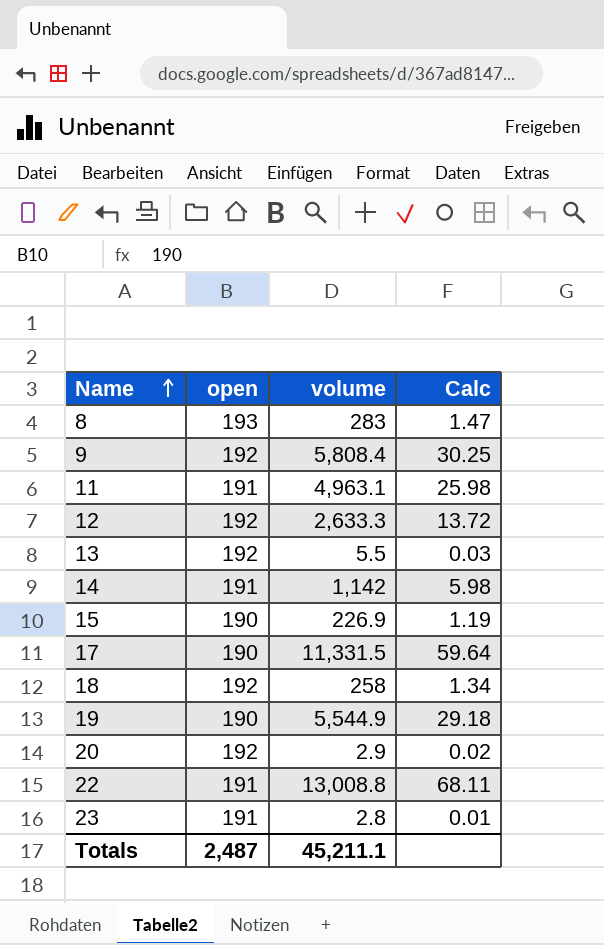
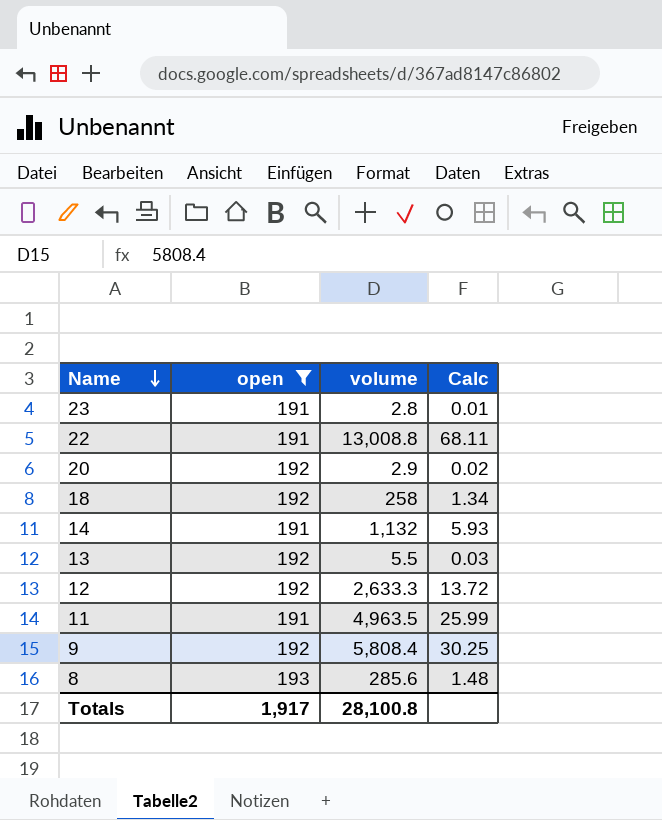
filter: none -> open != 190
row order: Name ascending -> Name descending
14 | volume: 1,142 -> 1,132
14 | Calc: 5.98 -> 5.93
11 | volume: 4,963.1 -> 4,963.5
11 | Calc: 25.98 -> 25.99
8 | volume: 283 -> 285.6
8 | Calc: 1.47 -> 1.48
Totals | open: 2,487 -> 1,917
Totals | volume: 45,211.1 -> 28,100.8

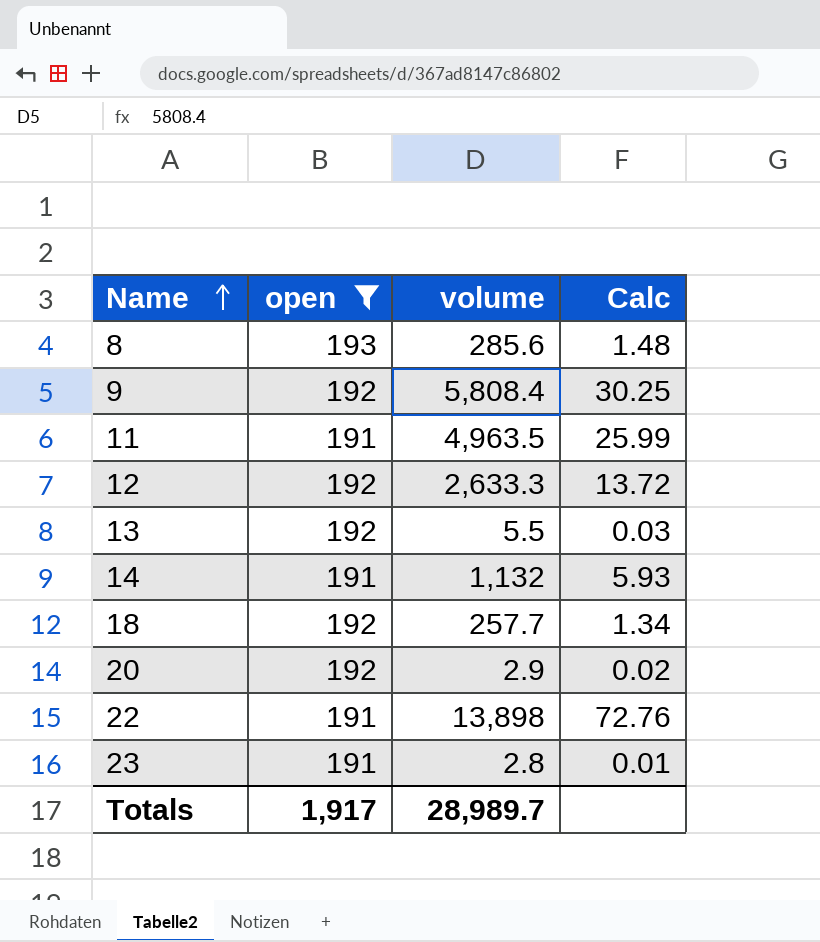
row order: Name descending -> Name ascending
18 | volume: 258 -> 257.7
22 | volume: 13,008.8 -> 13,898
22 | Calc: 68.11 -> 72.76
Totals | volume: 28,100.8 -> 28,989.7

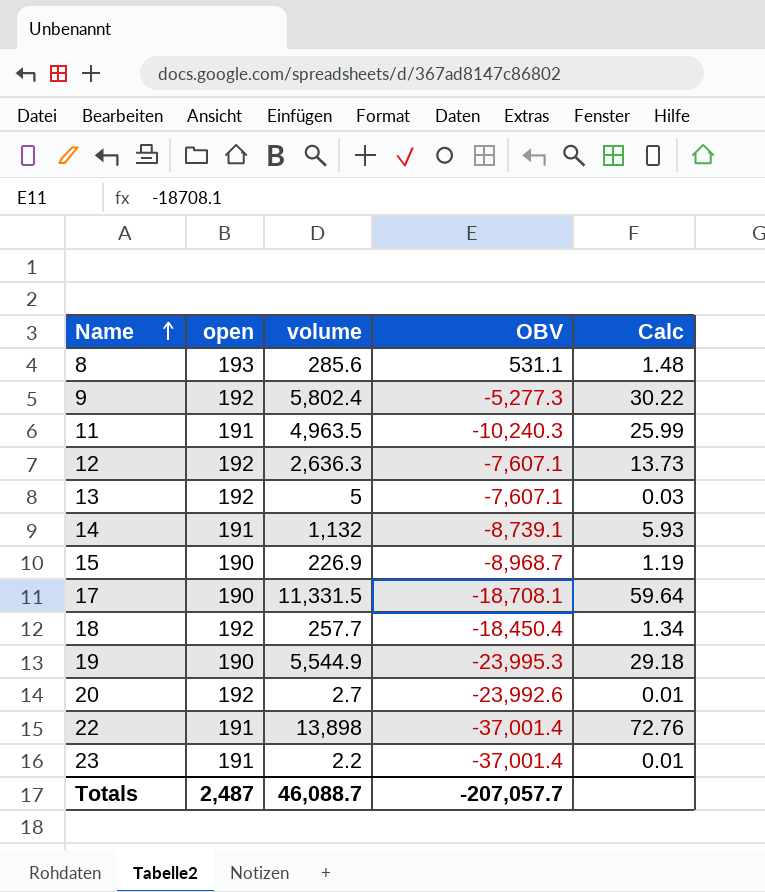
filter: open != 190 -> none
column OBV | position: none -> 4
9 | volume: 5,808.4 -> 5,802.4
9 | Calc: 30.25 -> 30.22
12 | volume: 2,633.3 -> 2,636.3
12 | Calc: 13.72 -> 13.73
13 | volume: 5.5 -> 5
20 | volume: 2.9 -> 2.7
20 | Calc: 0.02 -> 0.01
23 | volume: 2.8 -> 2.2
Totals | open: 1,917 -> 2,487
Totals | volume: 28,989.7 -> 46,088.7

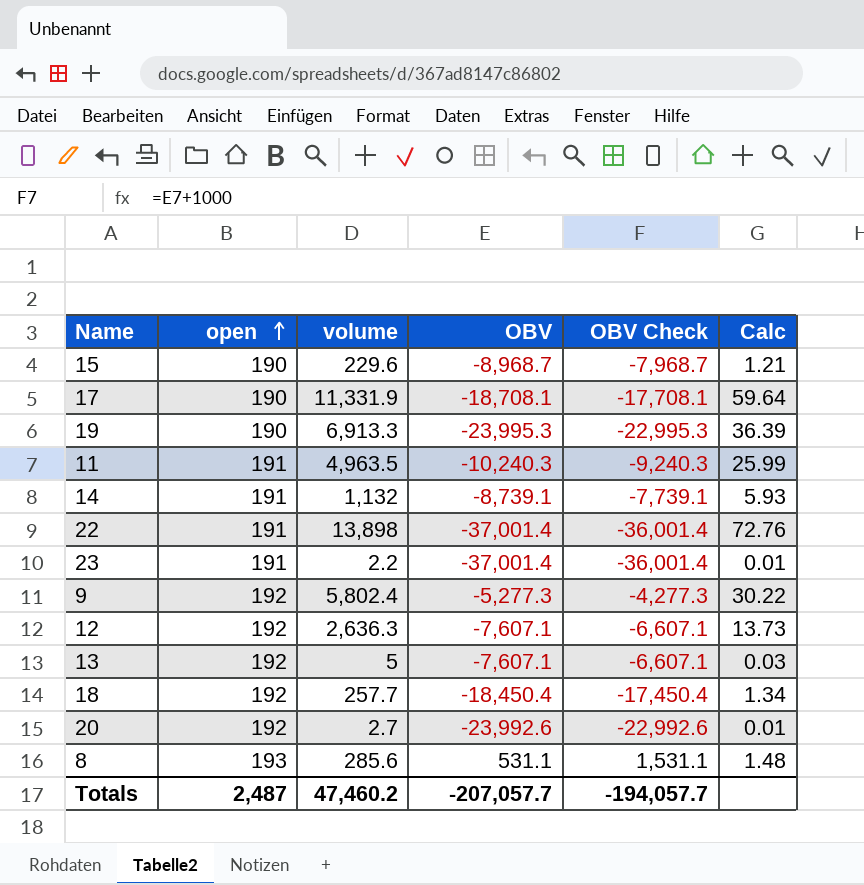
row order: Name ascending -> open ascending
column OBV Check | formula: none -> [OBV] + 1000
15 | volume: 226.9 -> 229.6
15 | Calc: 1.19 -> 1.21
17 | volume: 11,331.5 -> 11,331.9
19 | volume: 5,544.9 -> 6,913.3
19 | Calc: 29.18 -> 36.39
Totals | volume: 46,088.7 -> 47,460.2

